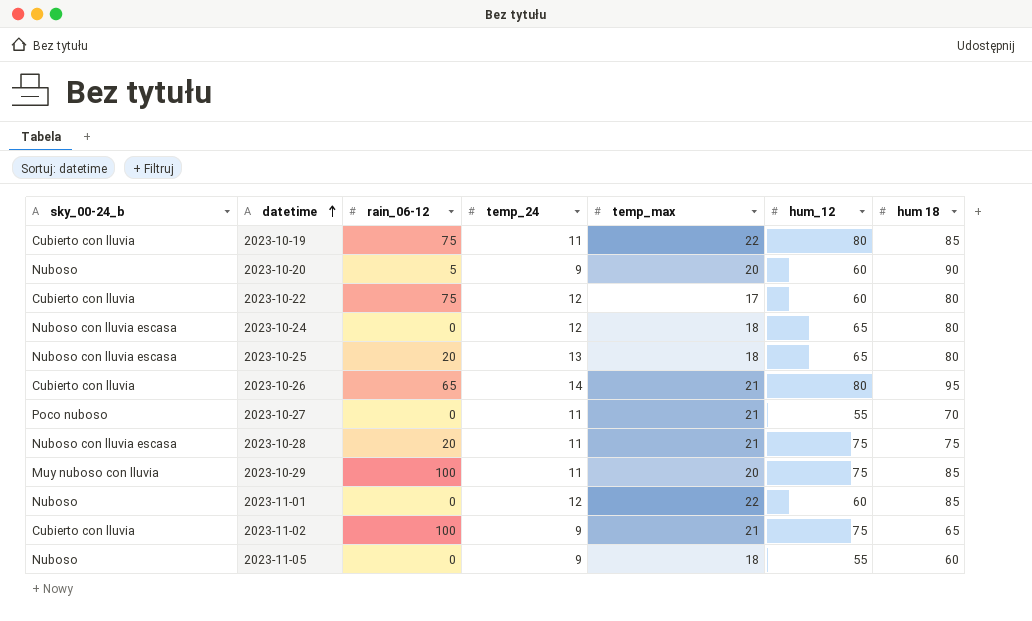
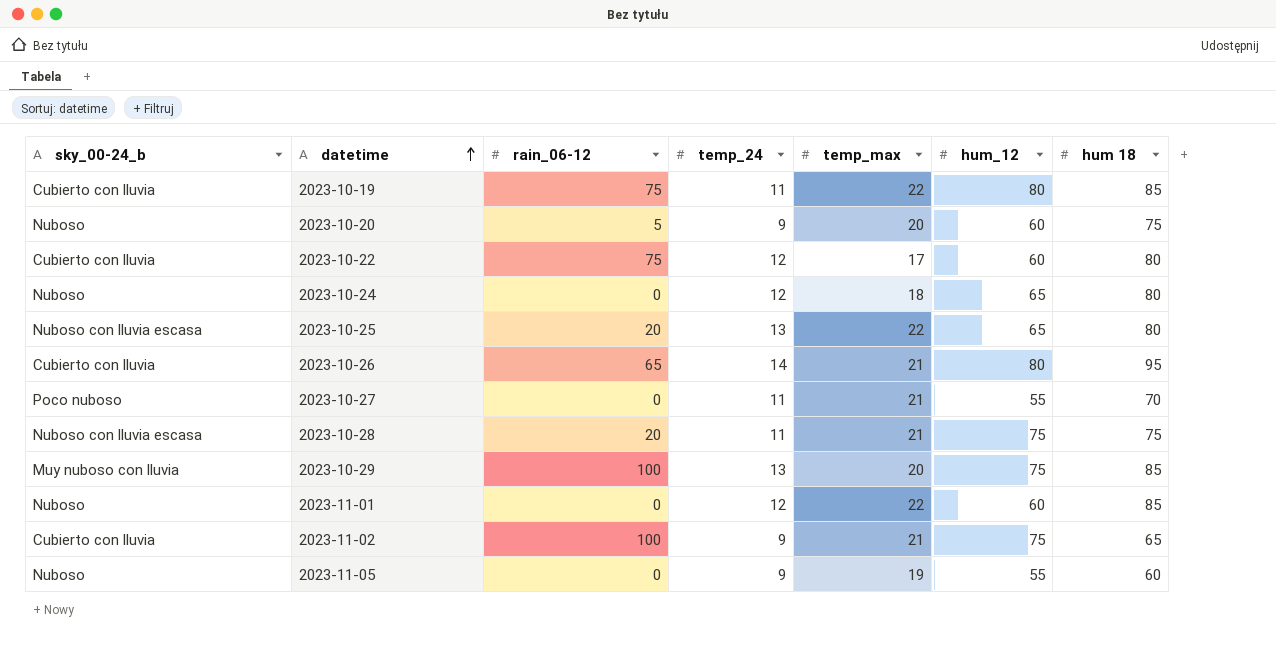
2023-10-20 | hum 18: 90 -> 75
2023-10-24 | sky_00-24_b: Nuboso con lluvia escasa -> Nuboso
2023-10-25 | temp_max: 18 -> 22
2023-10-29 | temp_24: 11 -> 13
2023-11-05 | temp_max: 18 -> 19

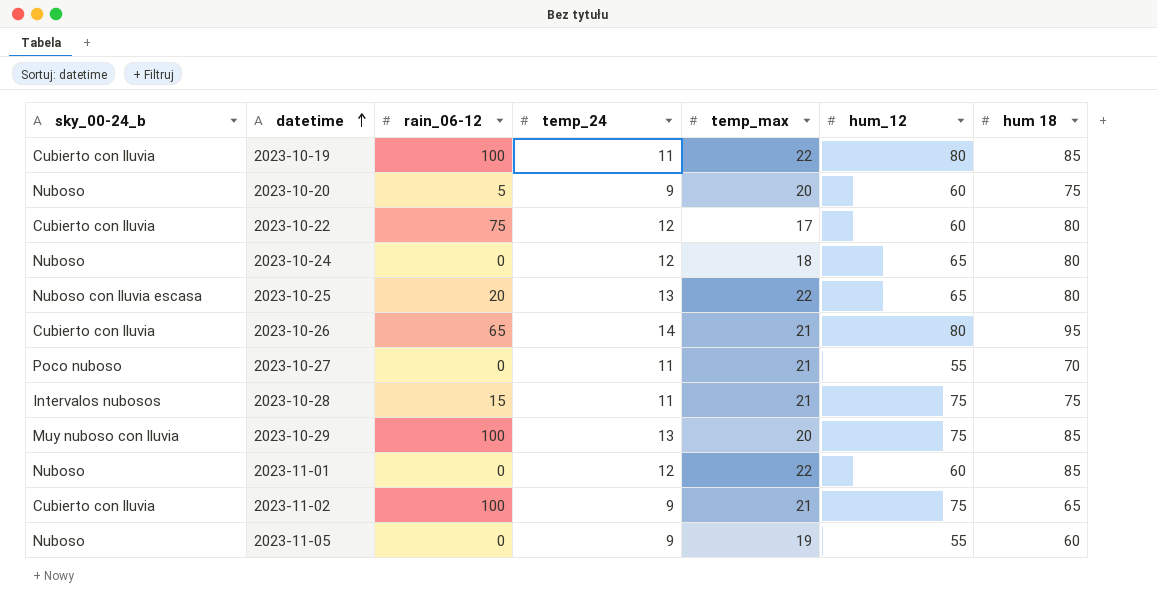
2023-10-19 | rain_06-12: 75 -> 100
2023-10-28 | sky_00-24_b: Nuboso con lluvia escasa -> Intervalos nubosos
2023-10-28 | rain_06-12: 20 -> 15

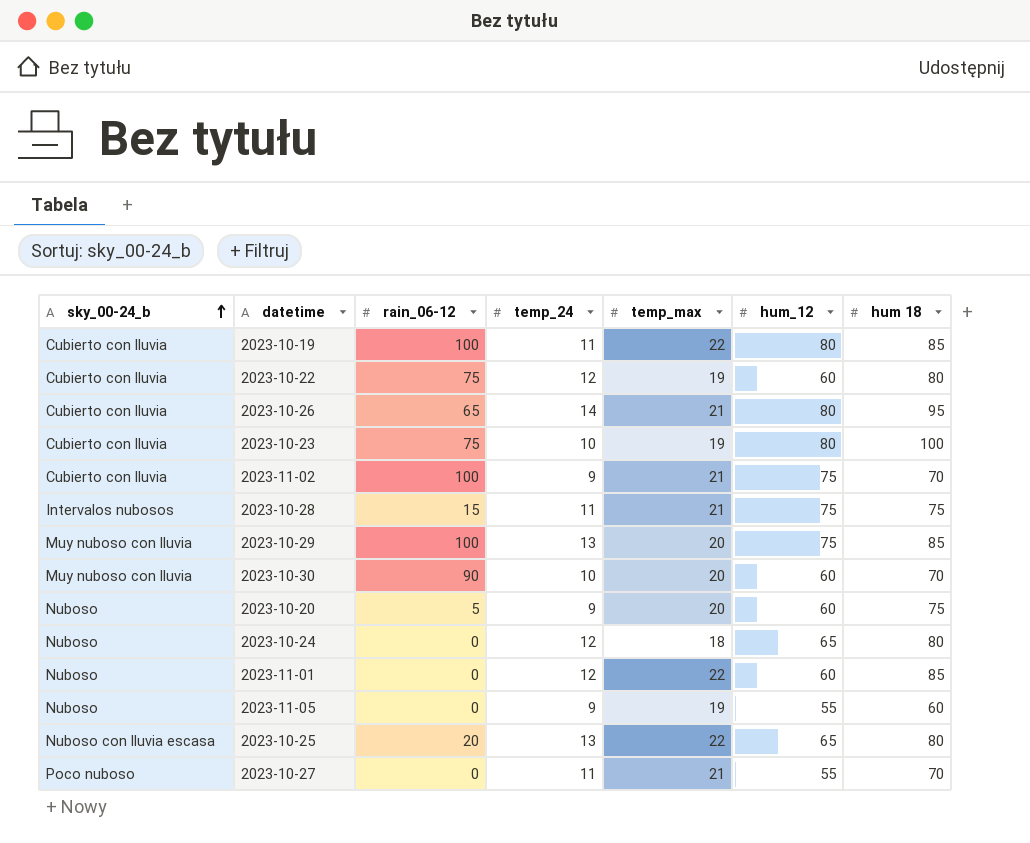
row order: datetime ascending -> sky_00-24_b ascending
2023-10-22 | temp_max: 17 -> 19
row 2023-10-23: none -> Cubierto con lluvia | 75 | 10 | 19 | 80 | 100
2023-11-02 | hum 18: 65 -> 70
row 2023-10-30: none -> Muy nuboso con lluvia | 90 | 10 | 20 | 60 | 70

